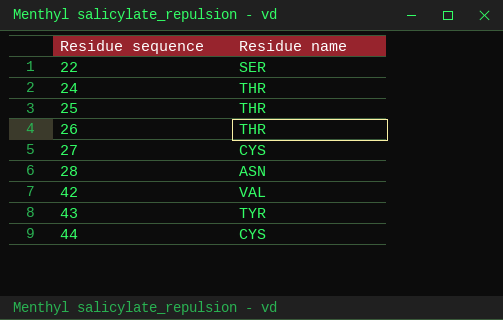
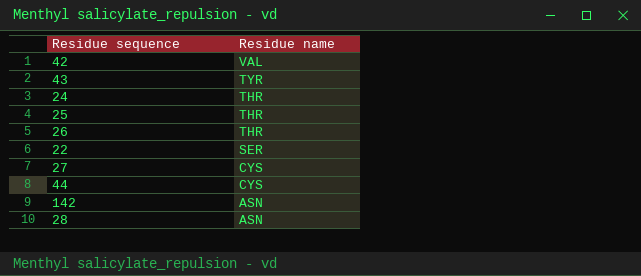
row order: Residue sequence ascending -> Residue name descending
row 142: none -> ASN

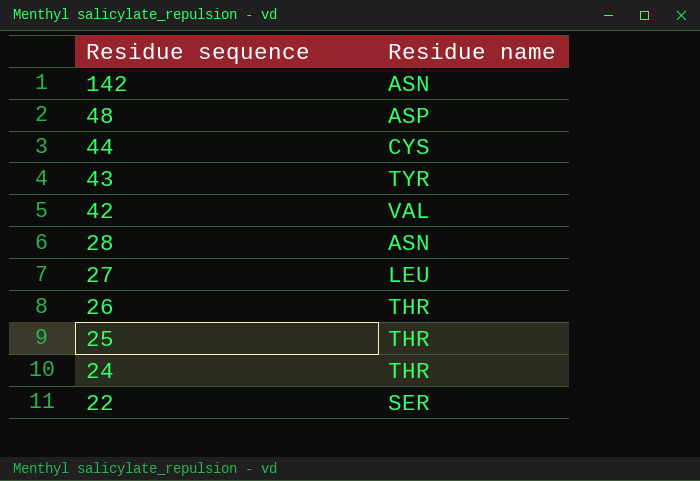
row order: Residue name descending -> Residue sequence descending
row 48: none -> ASP
27 | Residue name: CYS -> LEU

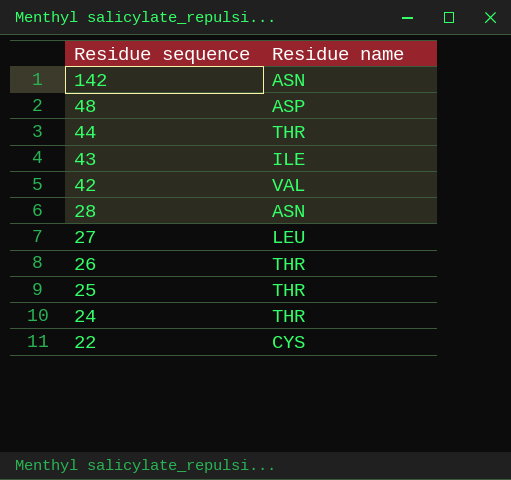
44 | Residue name: CYS -> THR
43 | Residue name: TYR -> ILE
22 | Residue name: SER -> CYS

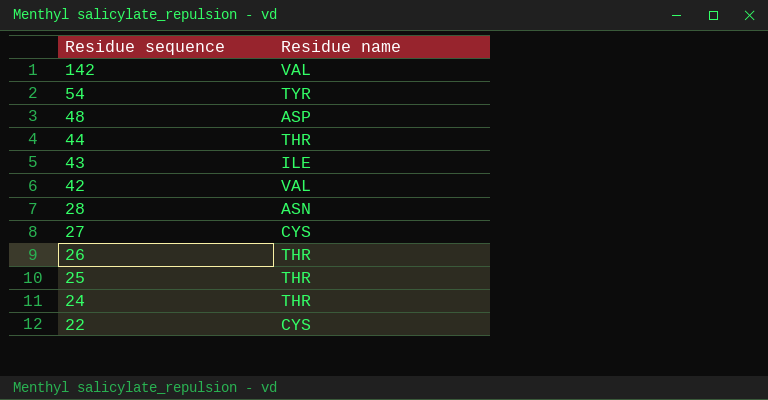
142 | Residue name: ASN -> VAL
row 54: none -> TYR
27 | Residue name: LEU -> CYS

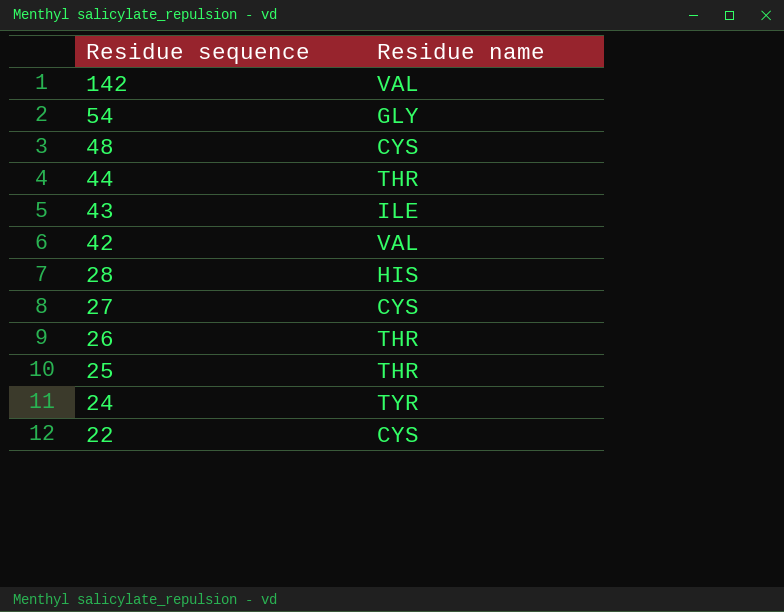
54 | Residue name: TYR -> GLY
48 | Residue name: ASP -> CYS
28 | Residue name: ASN -> HIS
24 | Residue name: THR -> TYR

